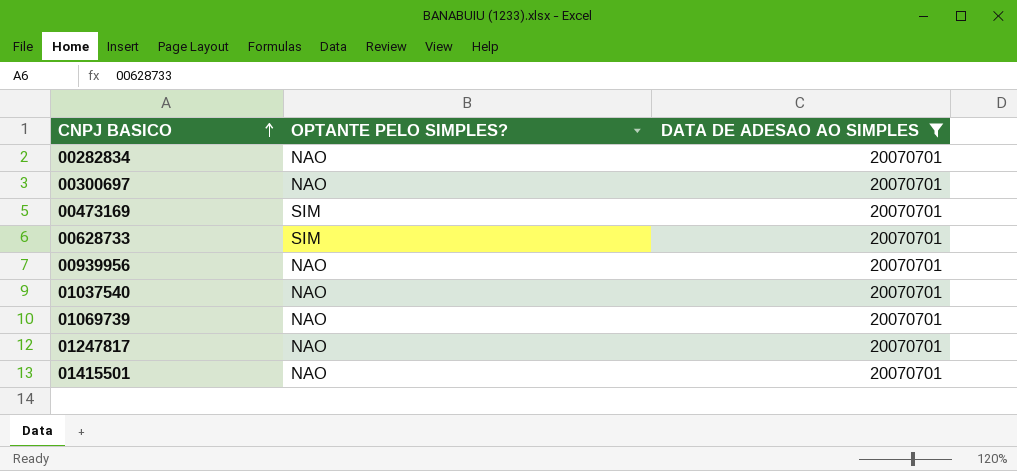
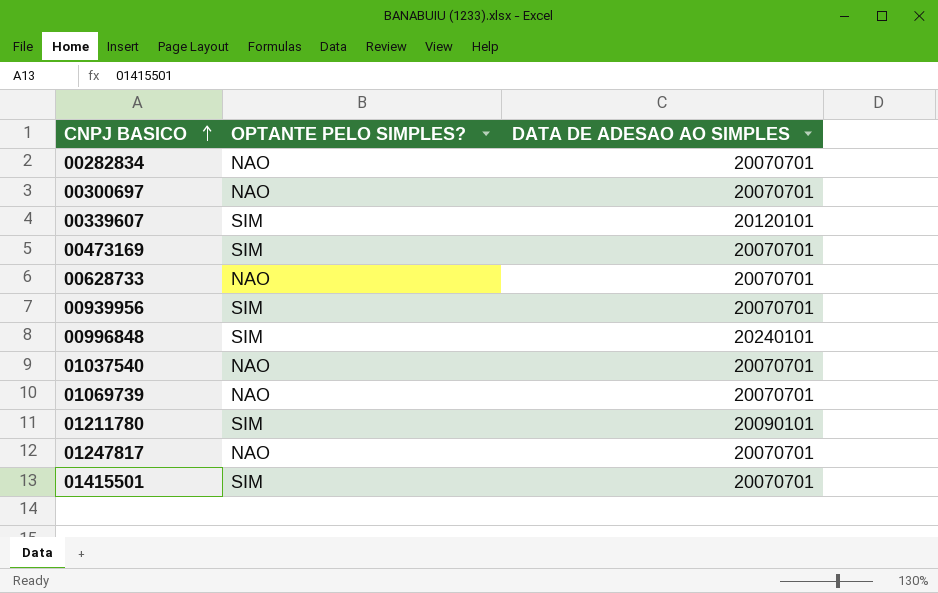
filter: DATA DE ADESAO AO SIMPLES = 20070701 -> none
00628733 | OPTANTE PELO SIMPLES?: SIM -> NAO
00939956 | OPTANTE PELO SIMPLES?: NAO -> SIM
01415501 | OPTANTE PELO SIMPLES?: NAO -> SIM

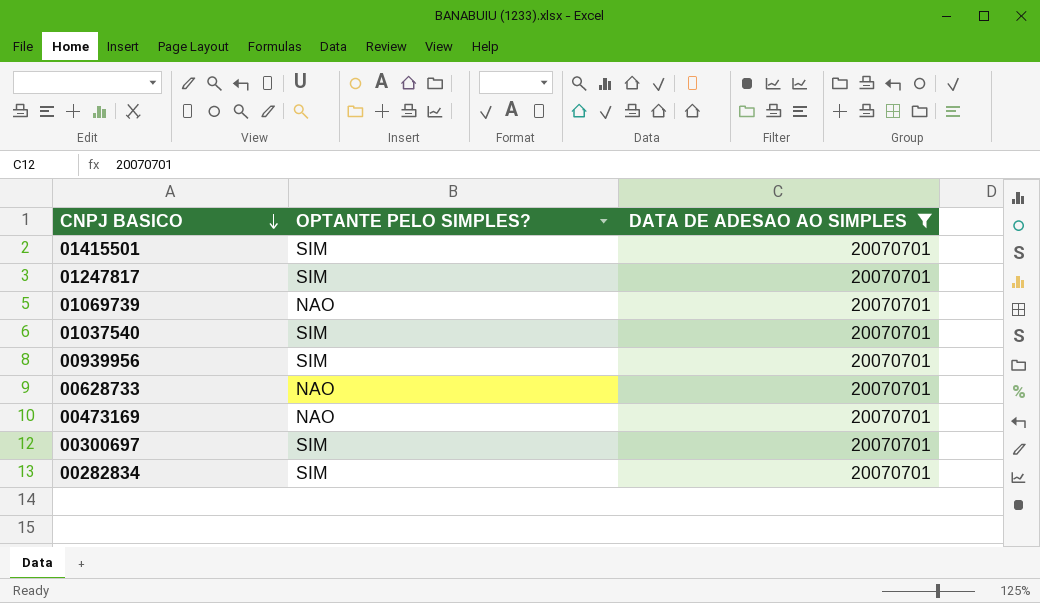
filter: none -> DATA DE ADESAO AO SIMPLES = 20070701
row order: CNPJ BASICO ascending -> CNPJ BASICO descending
01247817 | OPTANTE PELO SIMPLES?: NAO -> SIM
01037540 | OPTANTE PELO SIMPLES?: NAO -> SIM
00473169 | OPTANTE PELO SIMPLES?: SIM -> NAO
00300697 | OPTANTE PELO SIMPLES?: NAO -> SIM
00282834 | OPTANTE PELO SIMPLES?: NAO -> SIM

